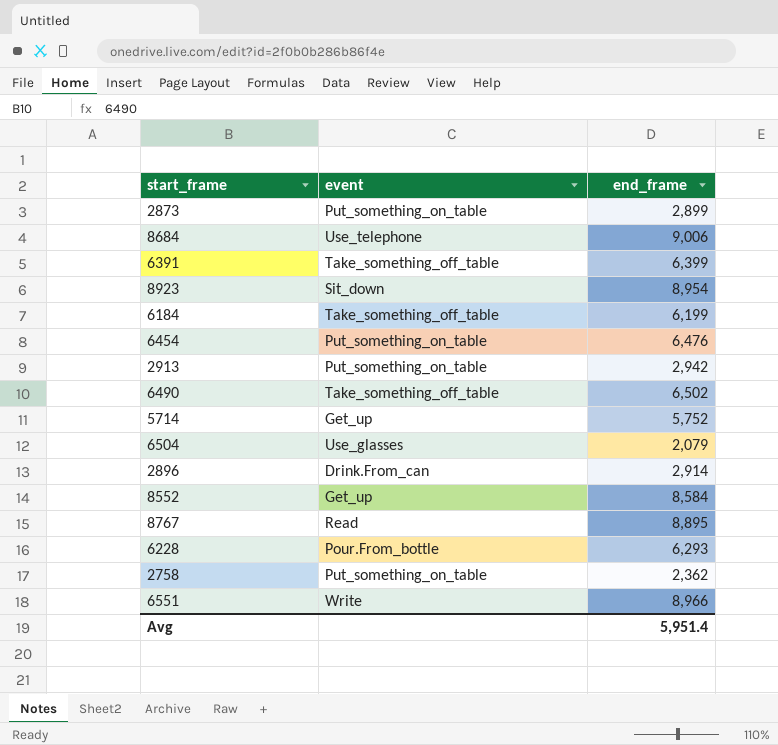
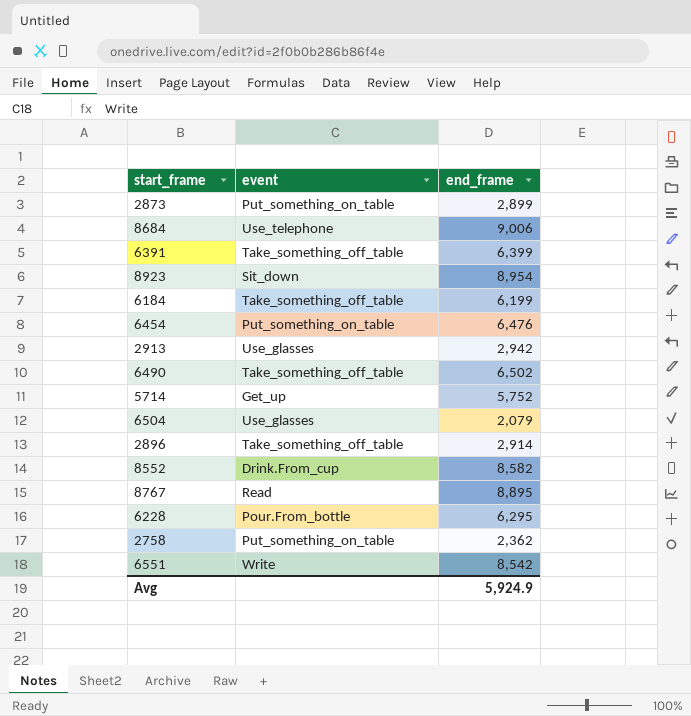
2913 | event: Put_something_on_table -> Use_glasses
2896 | event: Drink.From_can -> Take_something_off_table
8552 | event: Get_up -> Drink.From_cup
8552 | end_frame: 8,584 -> 8,582
6228 | end_frame: 6,293 -> 6,295
6551 | end_frame: 8,966 -> 8,542
Avg | end_frame: 5,951.4 -> 5,924.9

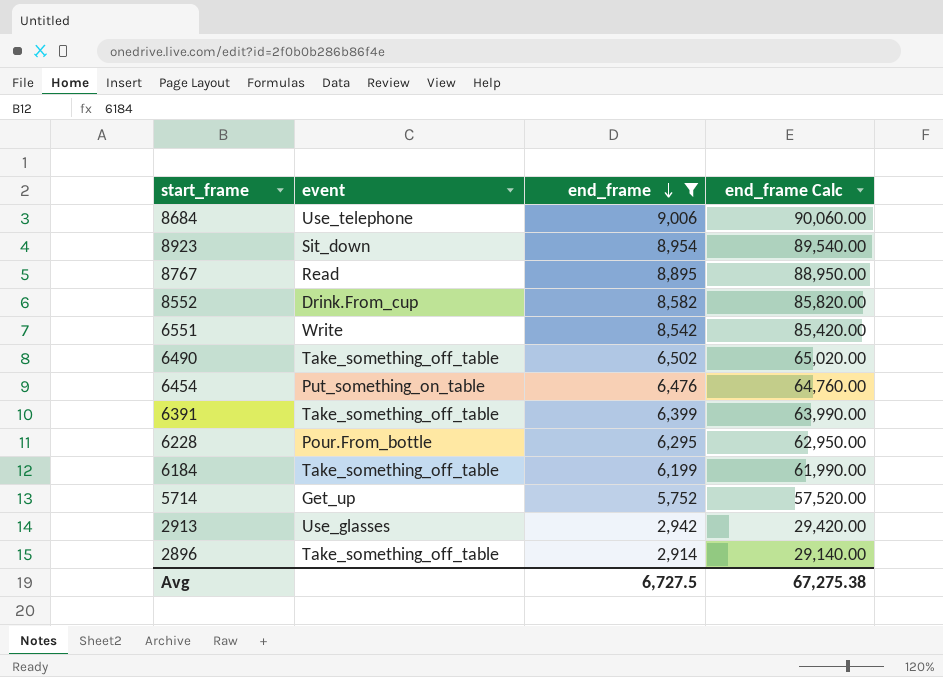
filter: none -> end_frame >= 2,914
row order: none -> end_frame descending
column end_frame Calc | formula: none -> [end_frame] * 10
Avg | end_frame: 5,924.9 -> 6,727.5

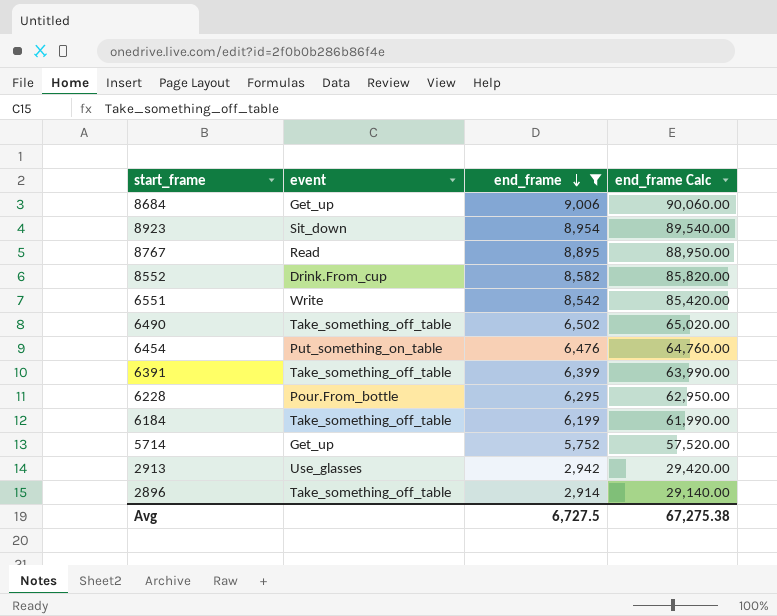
8684 | event: Use_telephone -> Get_up

